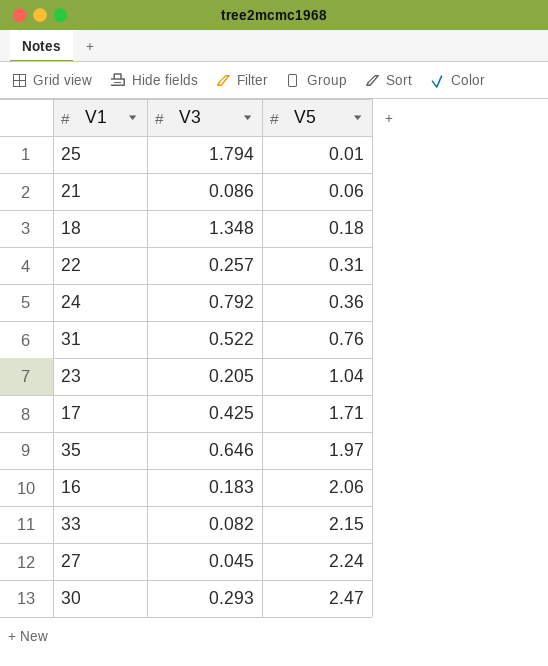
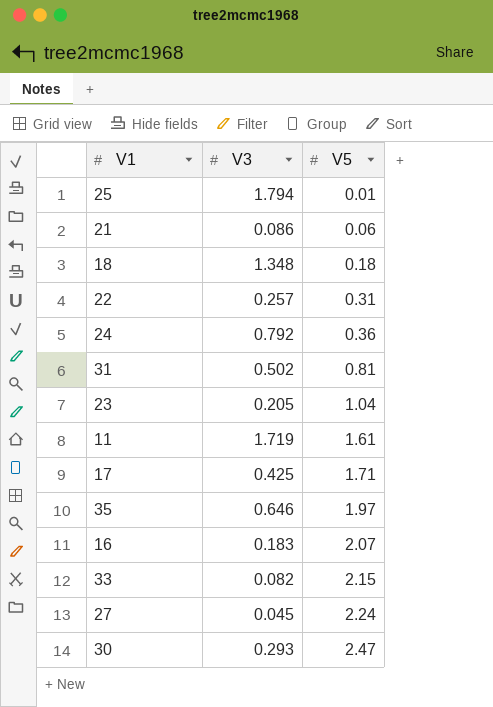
31 | V3: 0.522 -> 0.502
31 | V5: 0.76 -> 0.81
row 11: none -> 1.719 | 1.61
16 | V5: 2.06 -> 2.07

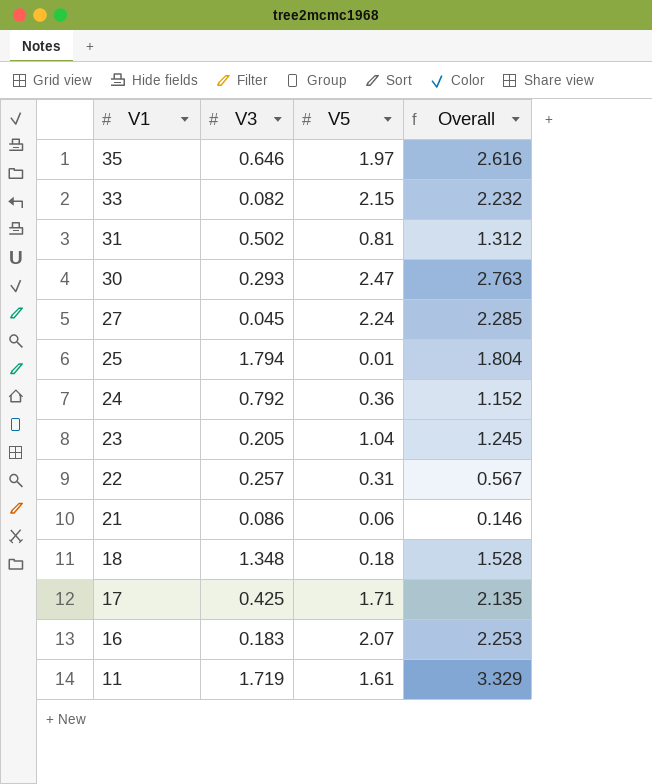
row order: V5 ascending -> V1 descending
column Overall | formula: none -> [V3] + [V5]

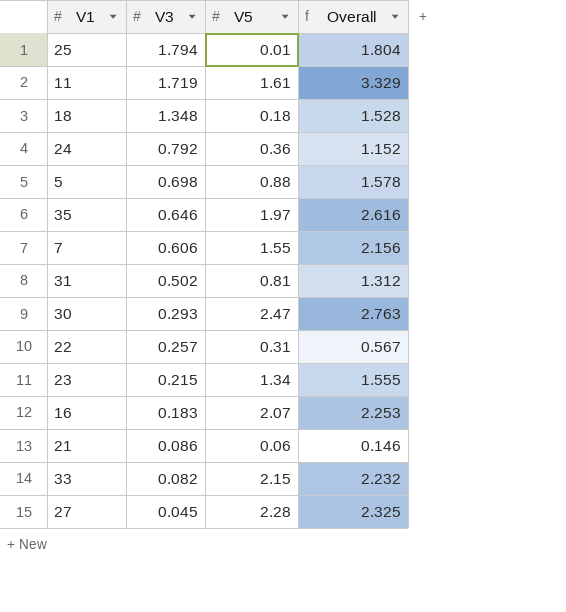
row order: V1 descending -> V3 descending
row 17: 0.425 | 1.71 | 2.135 -> none
row 5: none -> 0.698 | 0.88 | 1.578
row 7: none -> 0.606 | 1.55 | 2.156
23 | V3: 0.205 -> 0.215
23 | V5: 1.04 -> 1.34
23 | Overall: 1.245 -> 1.555
27 | V5: 2.24 -> 2.28
27 | Overall: 2.285 -> 2.325

